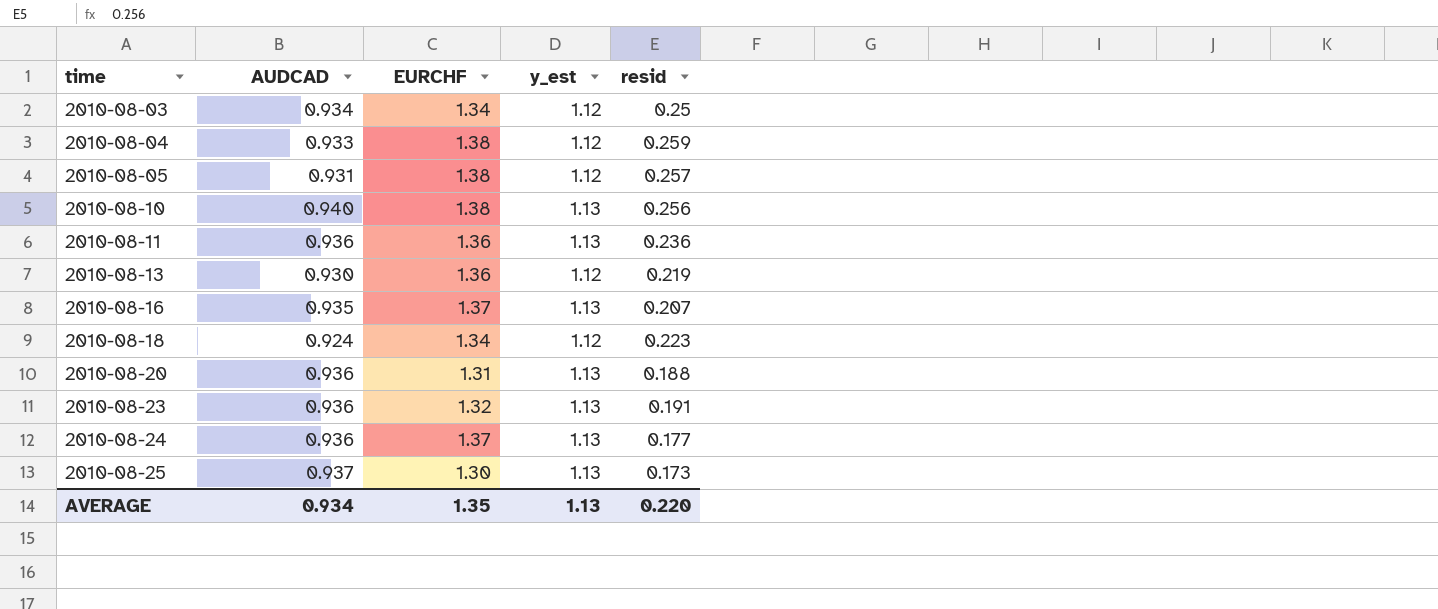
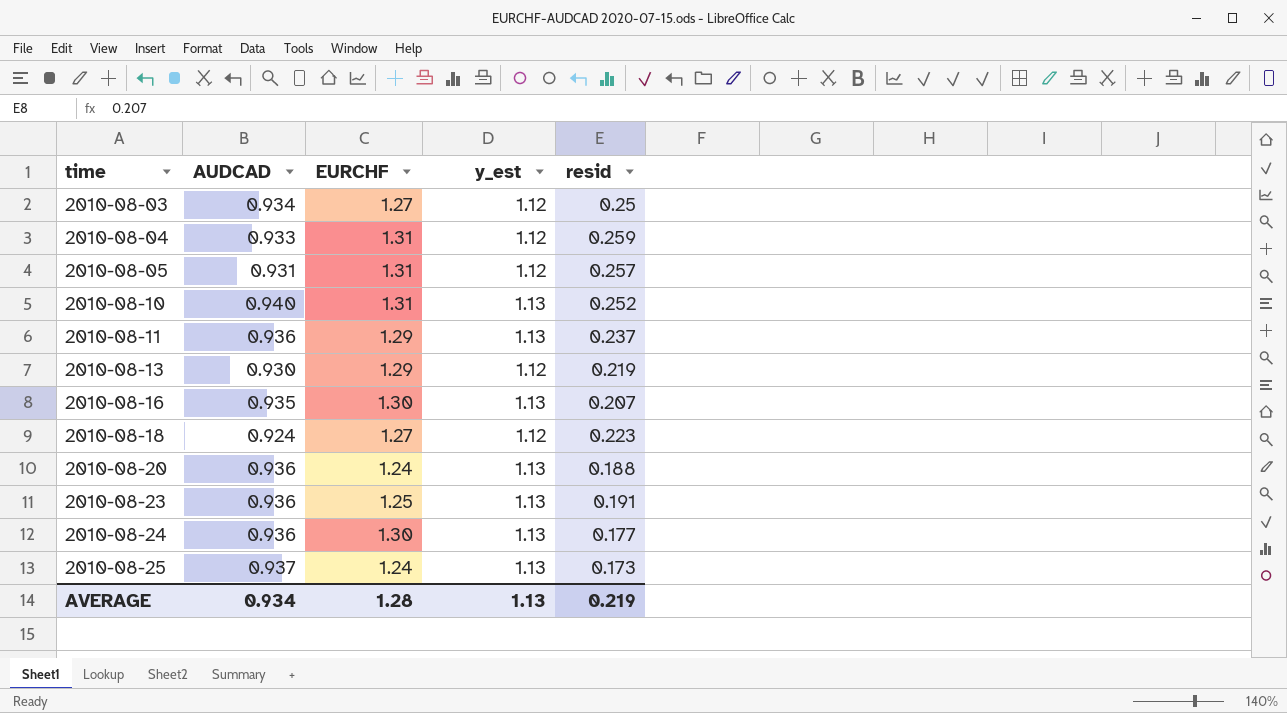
2010-08-03 | EURCHF: 1.34 -> 1.27
2010-08-04 | EURCHF: 1.38 -> 1.31
2010-08-05 | EURCHF: 1.38 -> 1.31
2010-08-10 | EURCHF: 1.38 -> 1.31
2010-08-10 | resid: 0.256 -> 0.252
2010-08-11 | EURCHF: 1.36 -> 1.29
2010-08-11 | resid: 0.236 -> 0.237
2010-08-13 | EURCHF: 1.36 -> 1.29
2010-08-16 | EURCHF: 1.37 -> 1.30
2010-08-18 | EURCHF: 1.34 -> 1.27
2010-08-20 | EURCHF: 1.31 -> 1.24
2010-08-23 | EURCHF: 1.32 -> 1.25
2010-08-24 | EURCHF: 1.37 -> 1.30
2010-08-25 | EURCHF: 1.30 -> 1.24
AVERAGE | EURCHF: 1.35 -> 1.28
AVERAGE | resid: 0.220 -> 0.219

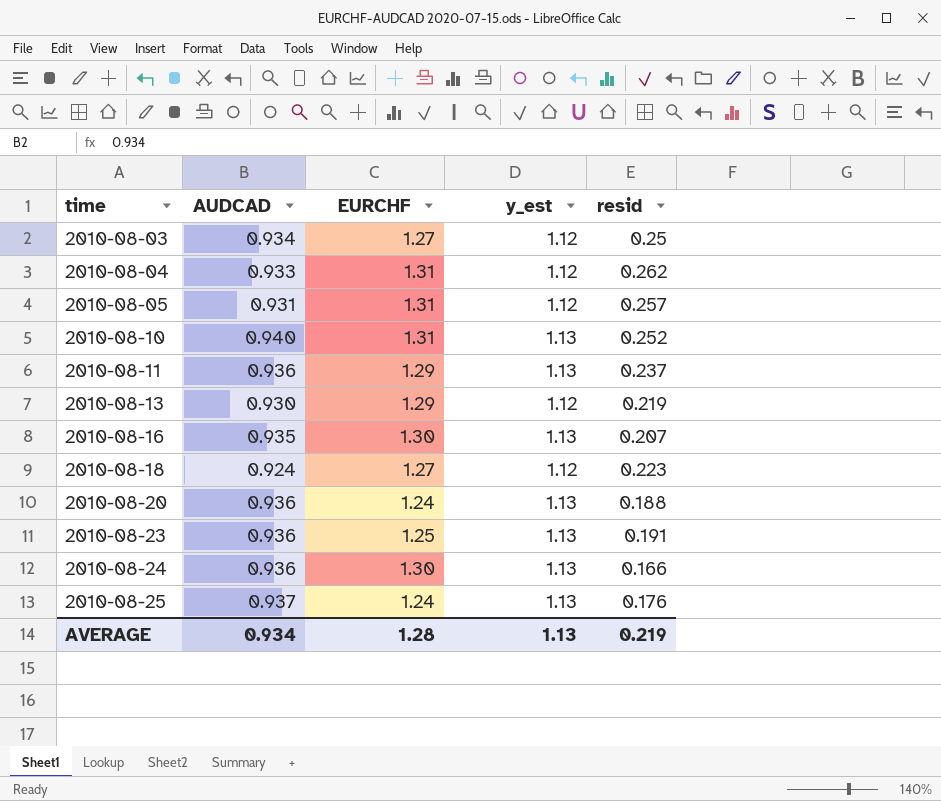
2010-08-04 | resid: 0.259 -> 0.262
2010-08-24 | resid: 0.177 -> 0.166
2010-08-25 | resid: 0.173 -> 0.176

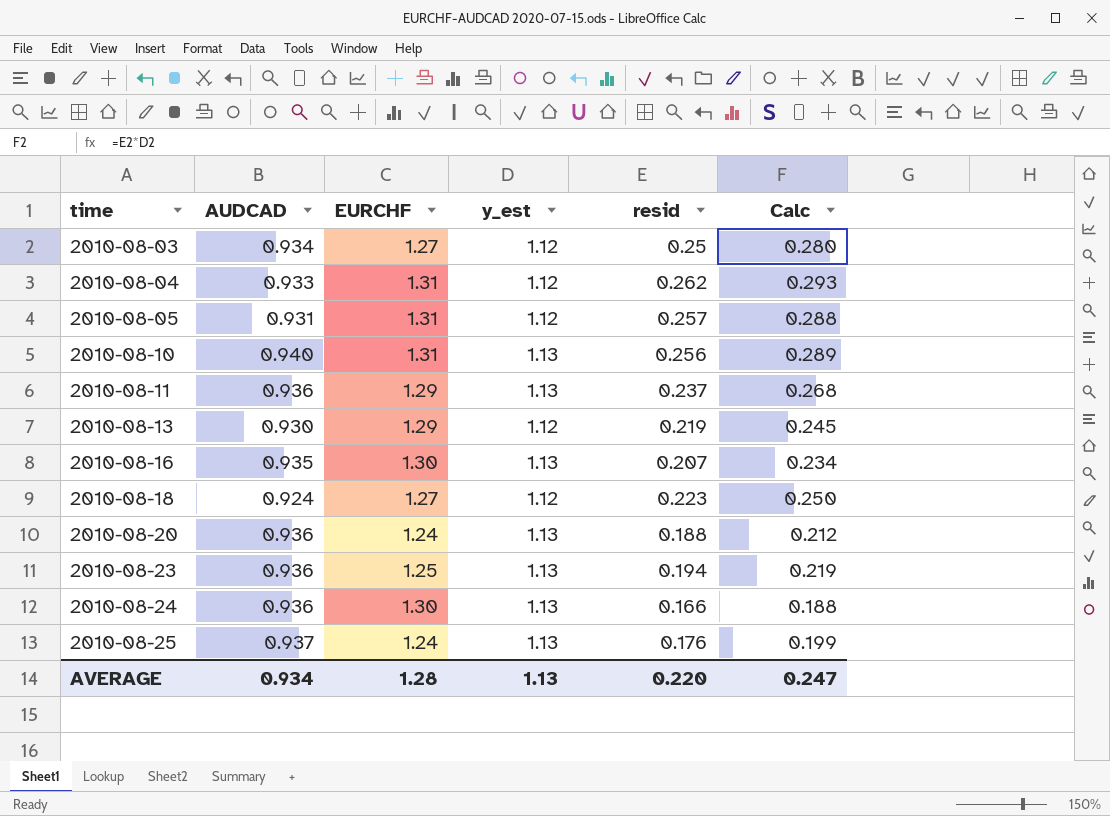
column Calc | formula: none -> [y_est] * [resid]
2010-08-10 | resid: 0.252 -> 0.256
2010-08-23 | resid: 0.191 -> 0.194
AVERAGE | resid: 0.219 -> 0.220

